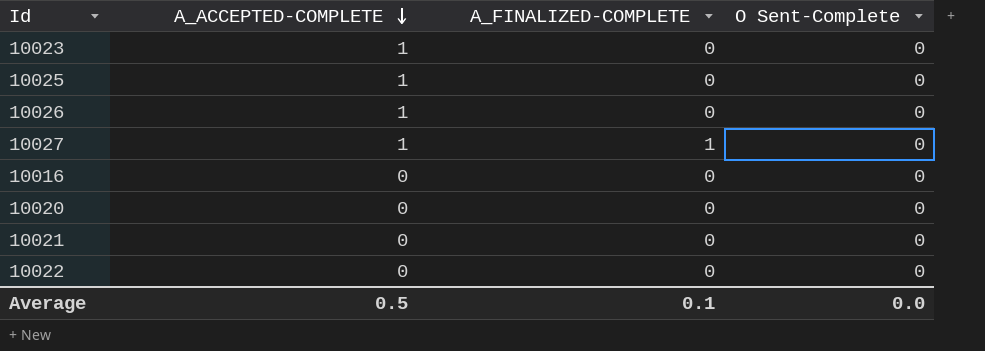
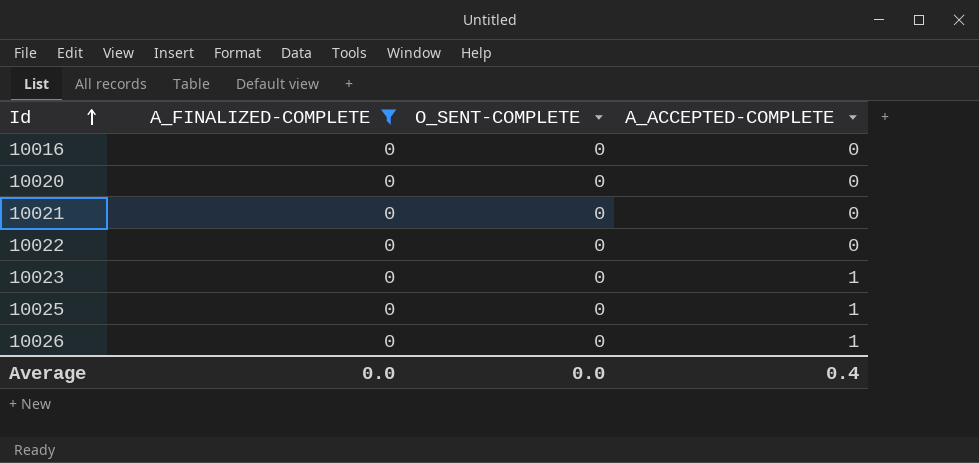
filter: none -> A_FINALIZED-COMPLETE = 0
row order: A_ACCEPTED-COMPLETE descending -> Id ascending
column name: O Sent-Complete -> O_SENT-COMPLETE
column A_ACCEPTED-COMPLETE | position: 2 -> 4
Average | A_FINALIZED-COMPLETE: 0.1 -> 0.0
Average | A_ACCEPTED-COMPLETE: 0.5 -> 0.4

